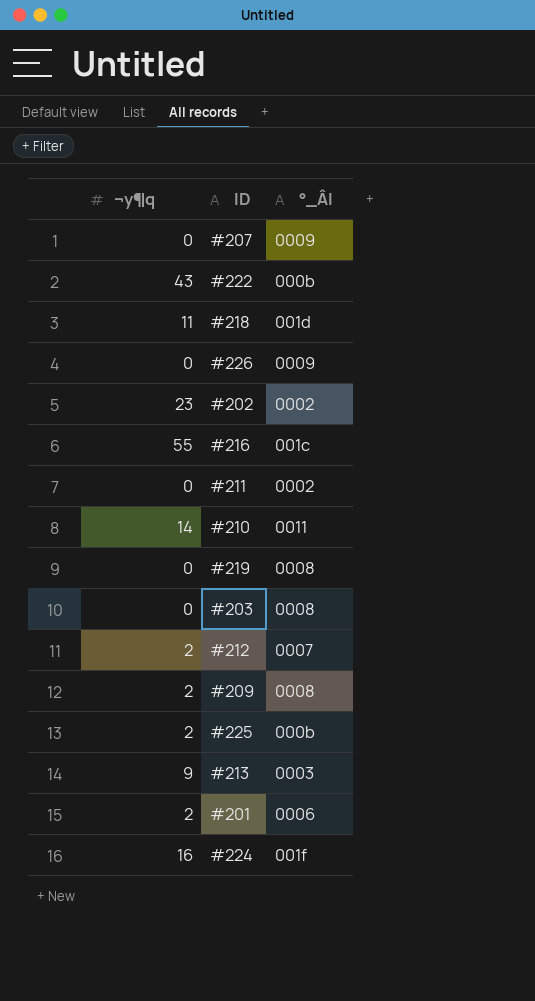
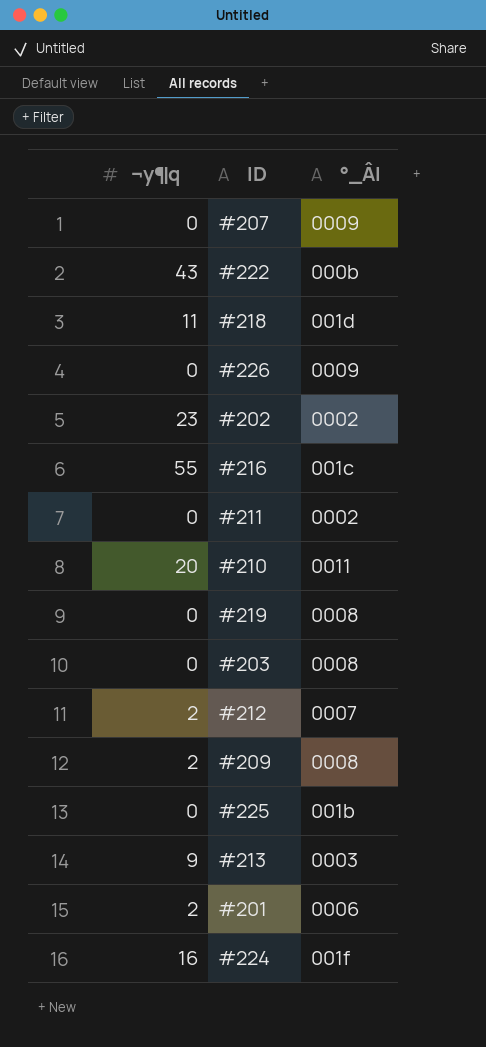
#210 | ¬y¶q: 14 -> 20
#225 | ¬y¶q: 2 -> 0
#225 | °_ÂI: 000b -> 001b

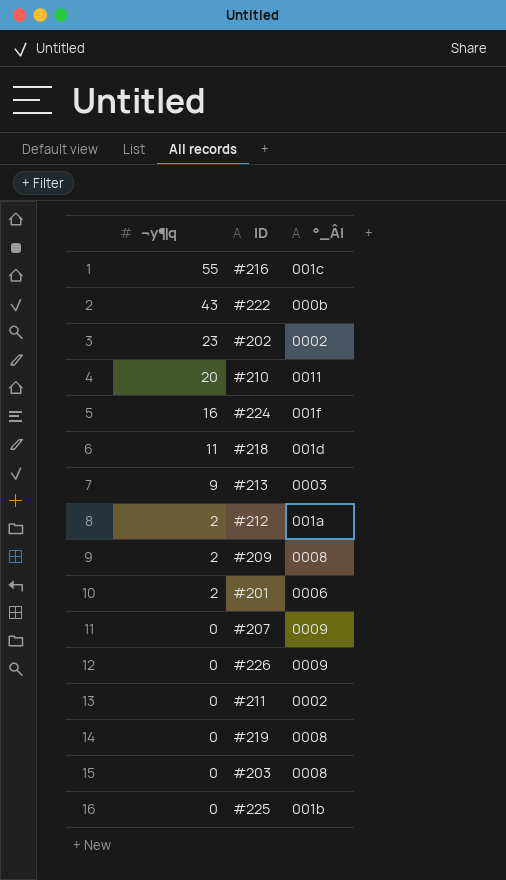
row order: none -> ¬y¶q descending
#212 | °_ÂI: 0007 -> 001a

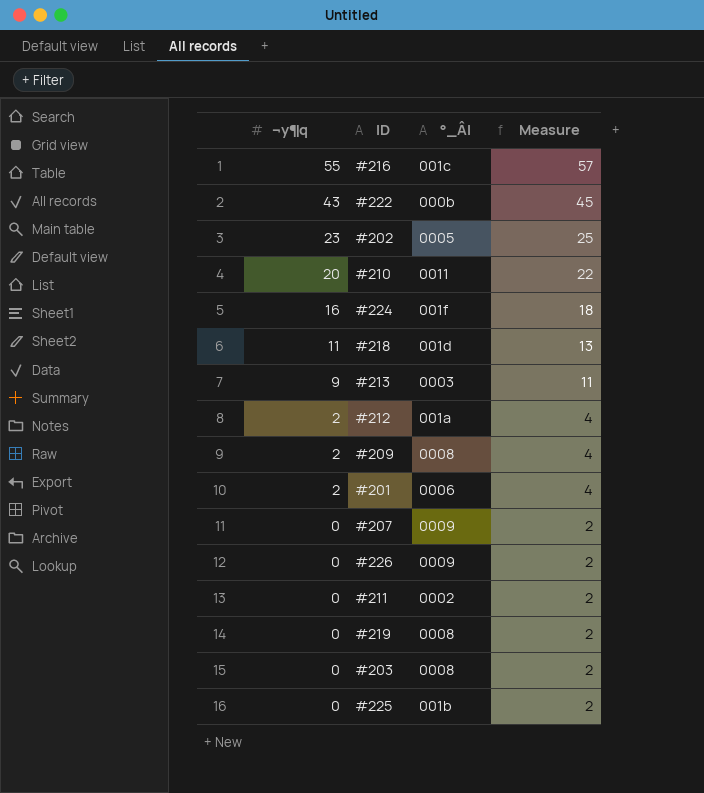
column Measure | formula: none -> [¬y¶q] + 2
#202 | °_ÂI: 0002 -> 0005

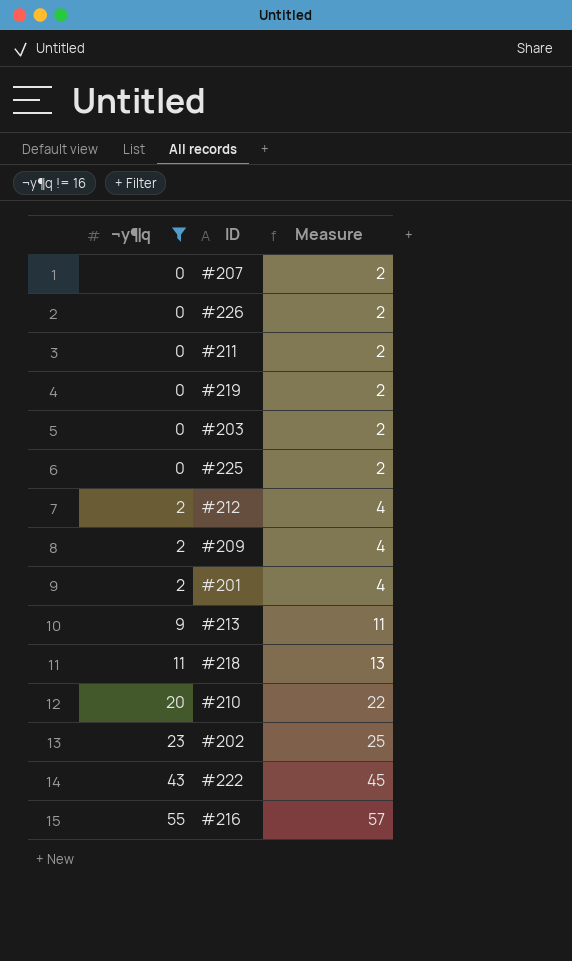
filter: none -> ¬y¶q != 16
row order: ¬y¶q descending -> ¬y¶q ascending
column °_ÂI | position: 3 -> none

